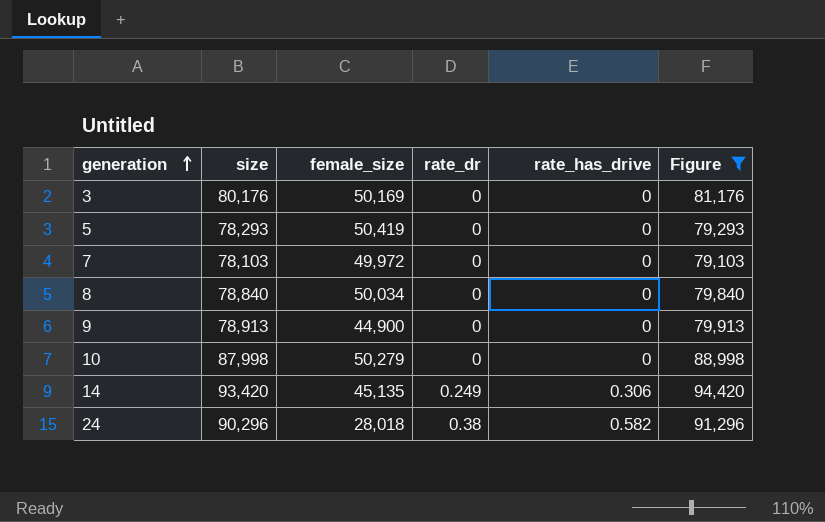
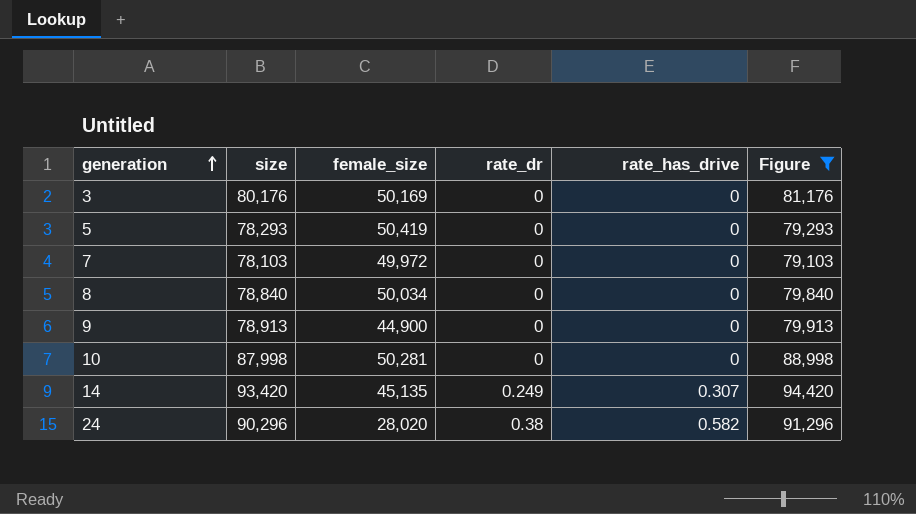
10 | female_size: 50,279 -> 50,281
14 | rate_has_drive: 0.306 -> 0.307
24 | female_size: 28,018 -> 28,020

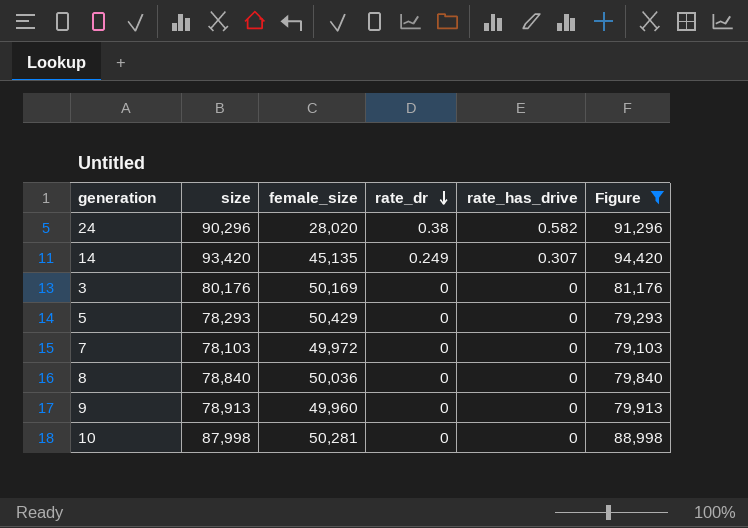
row order: generation ascending -> rate_dr descending
5 | female_size: 50,419 -> 50,429
8 | female_size: 50,034 -> 50,036
9 | female_size: 44,900 -> 49,960

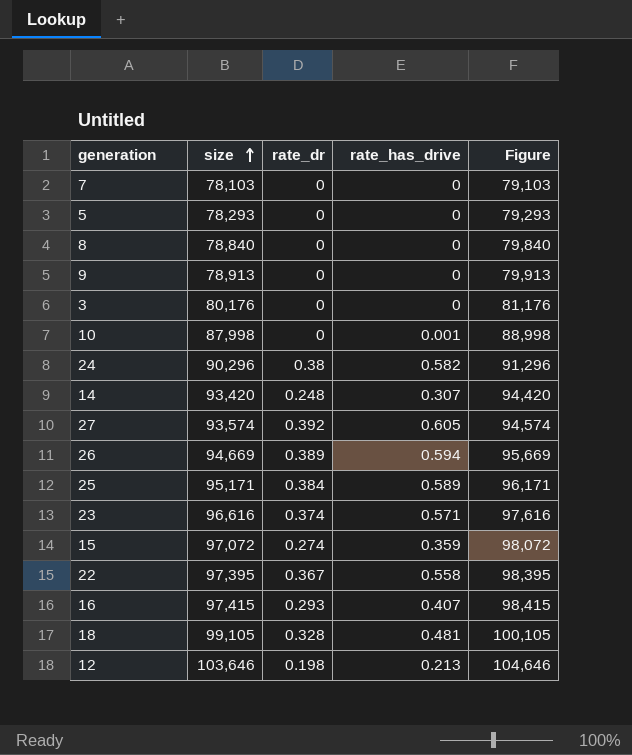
filter: Figure <= 94,420 -> none
row order: rate_dr descending -> size ascending
column female_size | position: 3 -> none
10 | rate_has_drive: 0 -> 0.001
14 | rate_dr: 0.249 -> 0.248

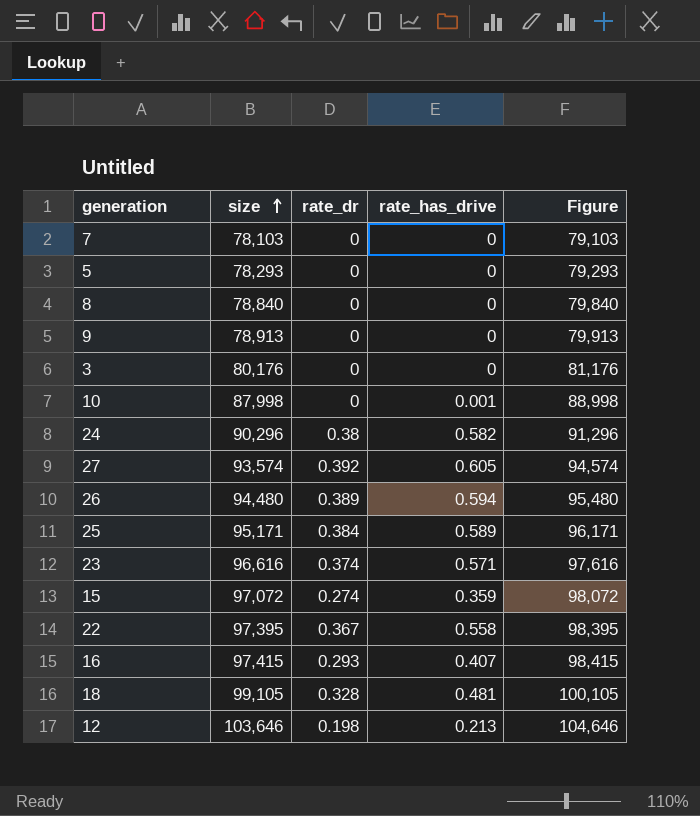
row 14: 93,420 | 0.248 | 0.307 | 94,420 -> none
26 | size: 94,669 -> 94,480
26 | Figure: 95,669 -> 95,480

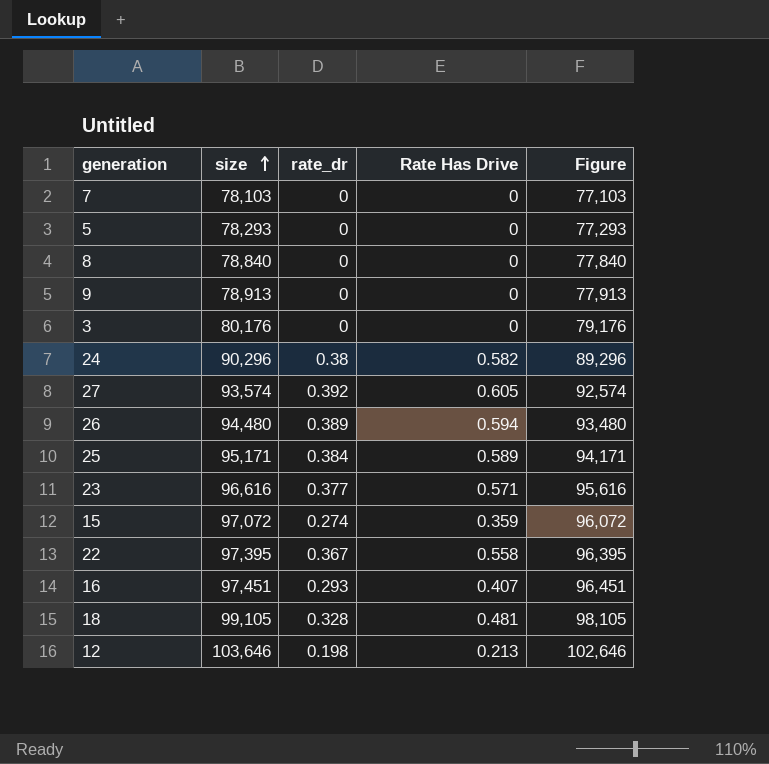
column name: rate_has_drive -> Rate Has Drive
column Figure | formula: [size] + 1000 -> [size] - 1000
row 10: 87,998 | 0 | 0.001 | 88,998 -> none
23 | rate_dr: 0.374 -> 0.377
16 | size: 97,415 -> 97,451

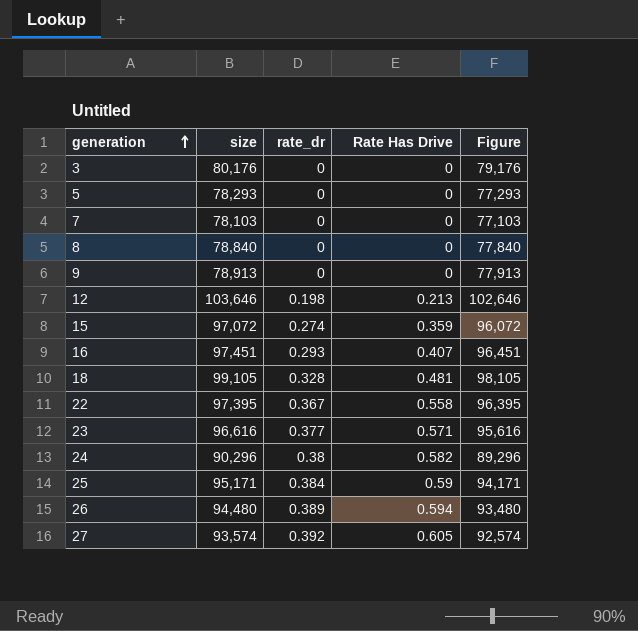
row order: size ascending -> generation ascending
25 | Rate Has Drive: 0.589 -> 0.59

